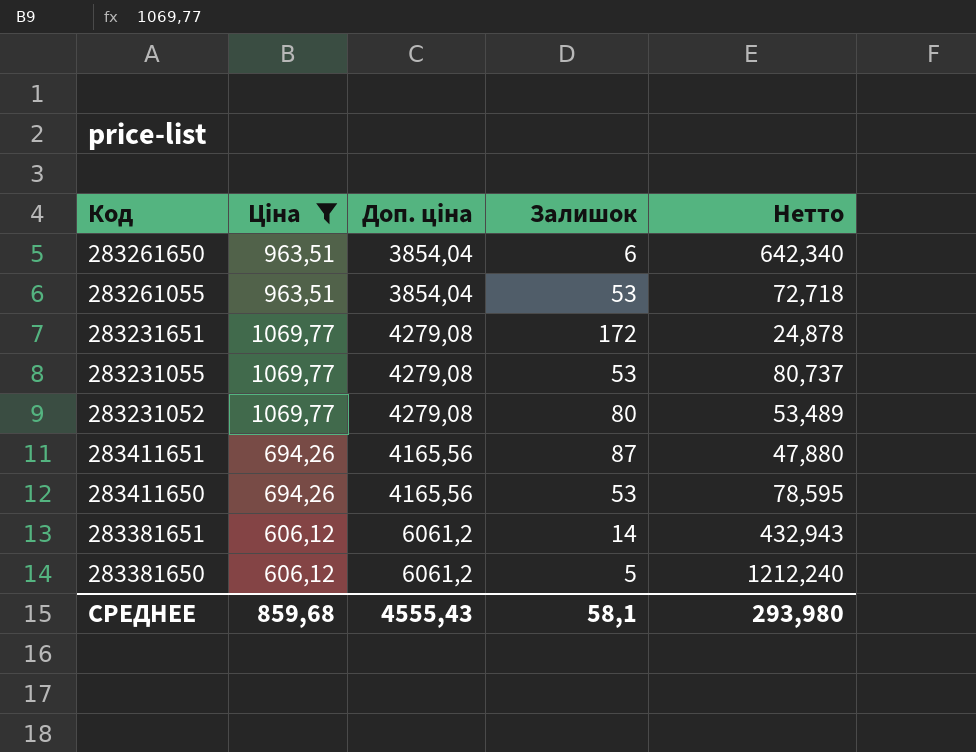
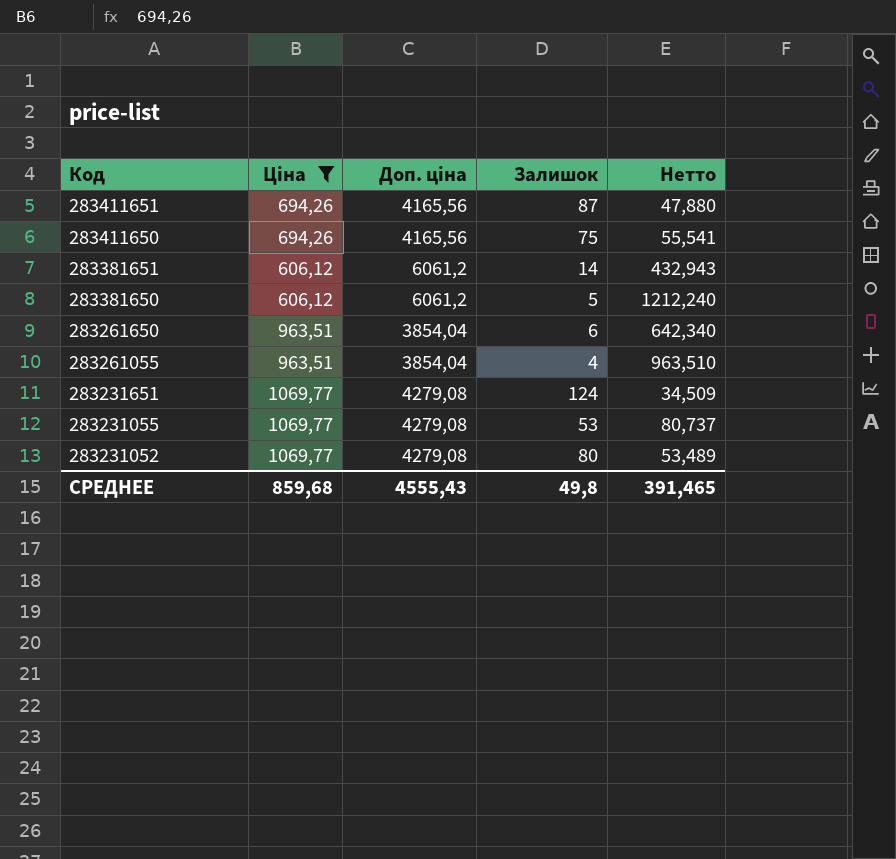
row order: none -> Код descending
283411650 | Залишок: 53 -> 75
283411650 | Нетто: 78,595 -> 55,541
283261055 | Залишок: 53 -> 4
283261055 | Нетто: 72,718 -> 963,510
283231651 | Залишок: 172 -> 124
283231651 | Нетто: 24,878 -> 34,509
СРЕДНЕЕ | Залишок: 58,1 -> 49,8
СРЕДНЕЕ | Нетто: 293,980 -> 391,465

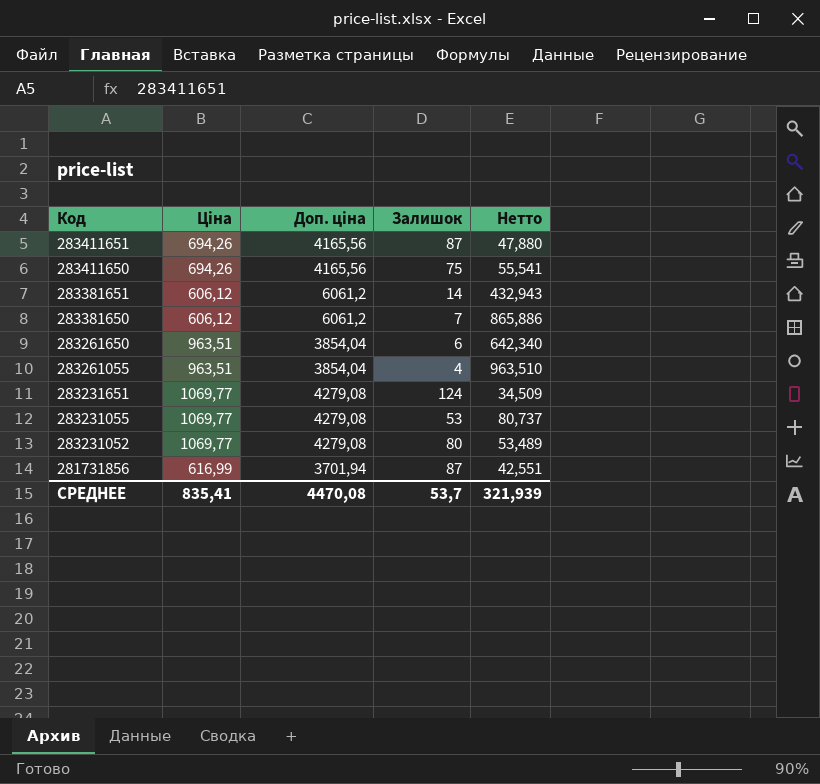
filter: Ціна != 616,99 -> none
283381650 | Залишок: 5 -> 7
283381650 | Нетто: 1212,240 -> 865,886
СРЕДНЕЕ | Ціна: 859,68 -> 835,41
СРЕДНЕЕ | Доп. ціна: 4555,43 -> 4470,08
СРЕДНЕЕ | Залишок: 49,8 -> 53,7
СРЕДНЕЕ | Нетто: 391,465 -> 321,939

